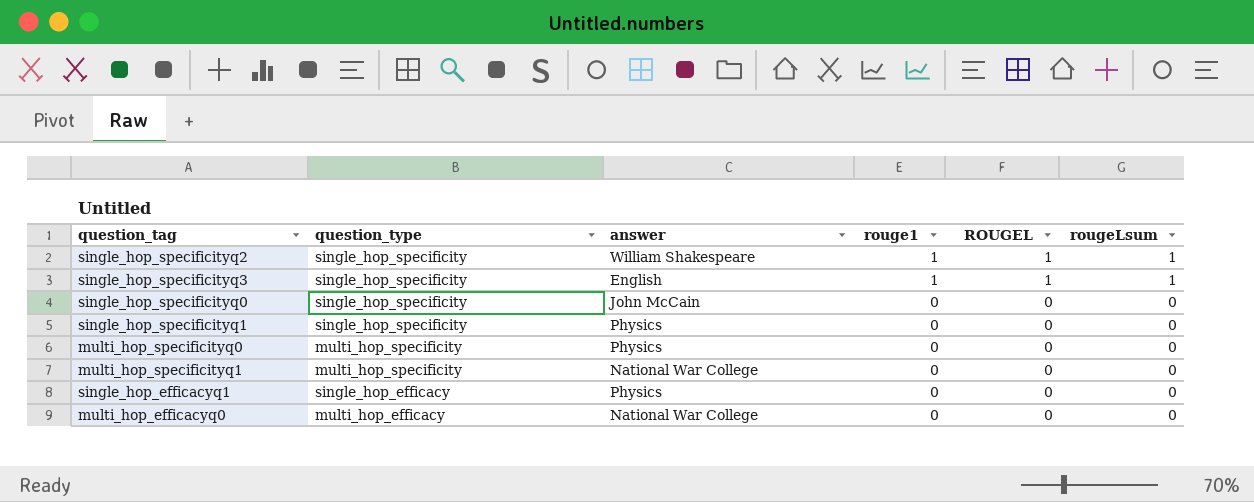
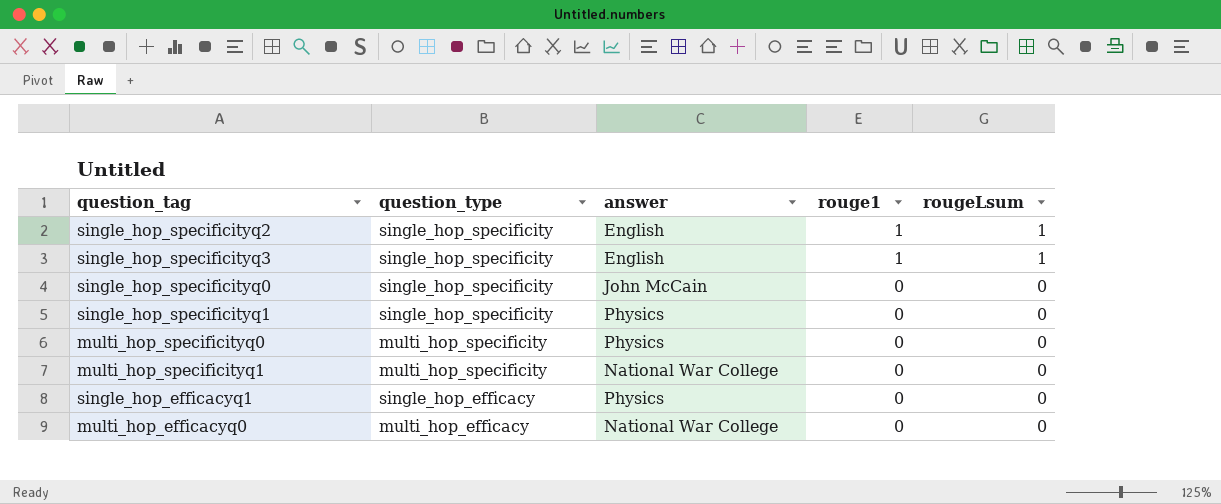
column ROUGEL | position: 5 -> none
single_hop_specificityq2 | answer: William Shakespeare -> English

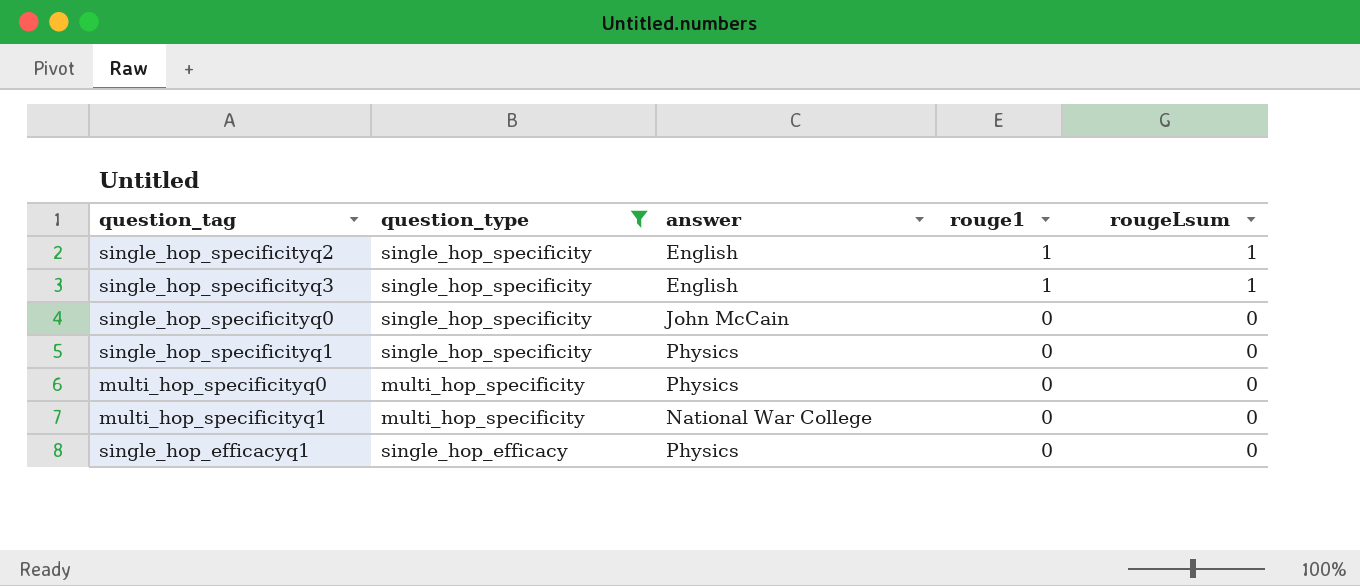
filter: none -> question_type != multi_hop_efficacy

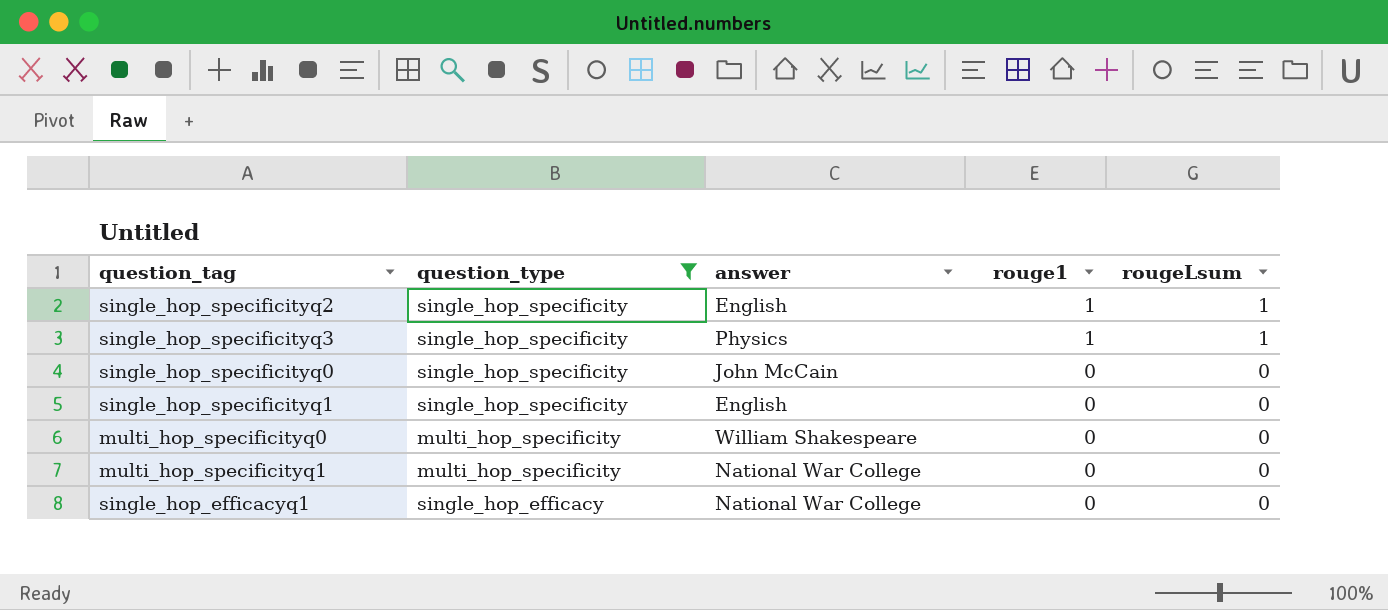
single_hop_specificityq3 | answer: English -> Physics
single_hop_specificityq1 | answer: Physics -> English
multi_hop_specificityq0 | answer: Physics -> William Shakespeare
single_hop_efficacyq1 | answer: Physics -> National War College

